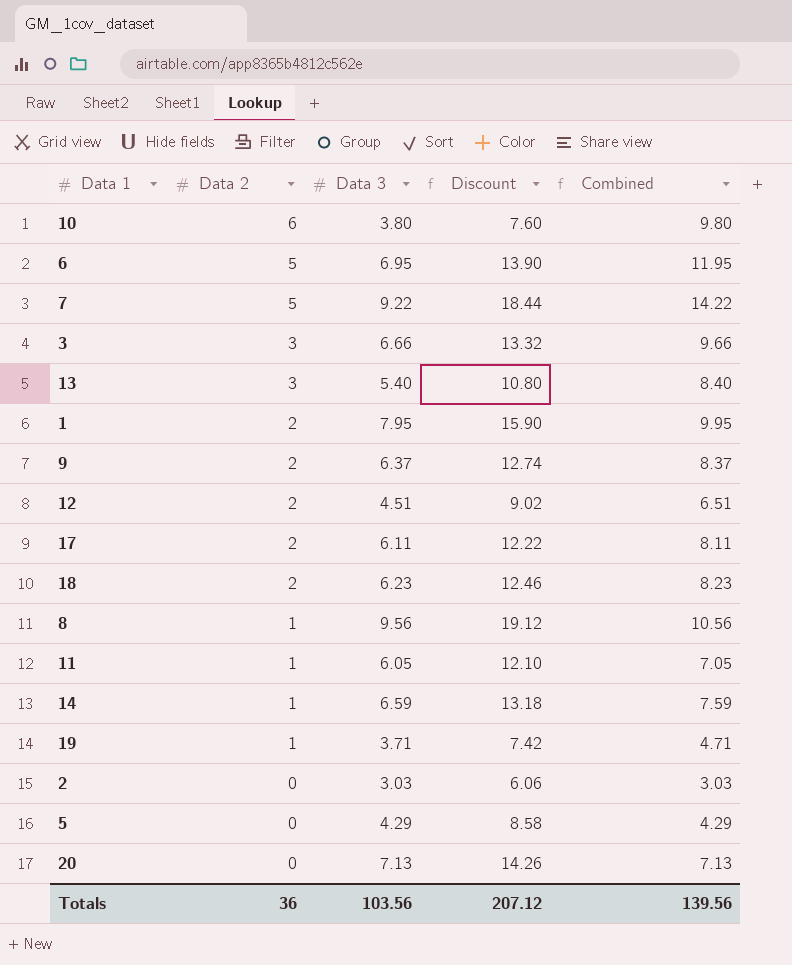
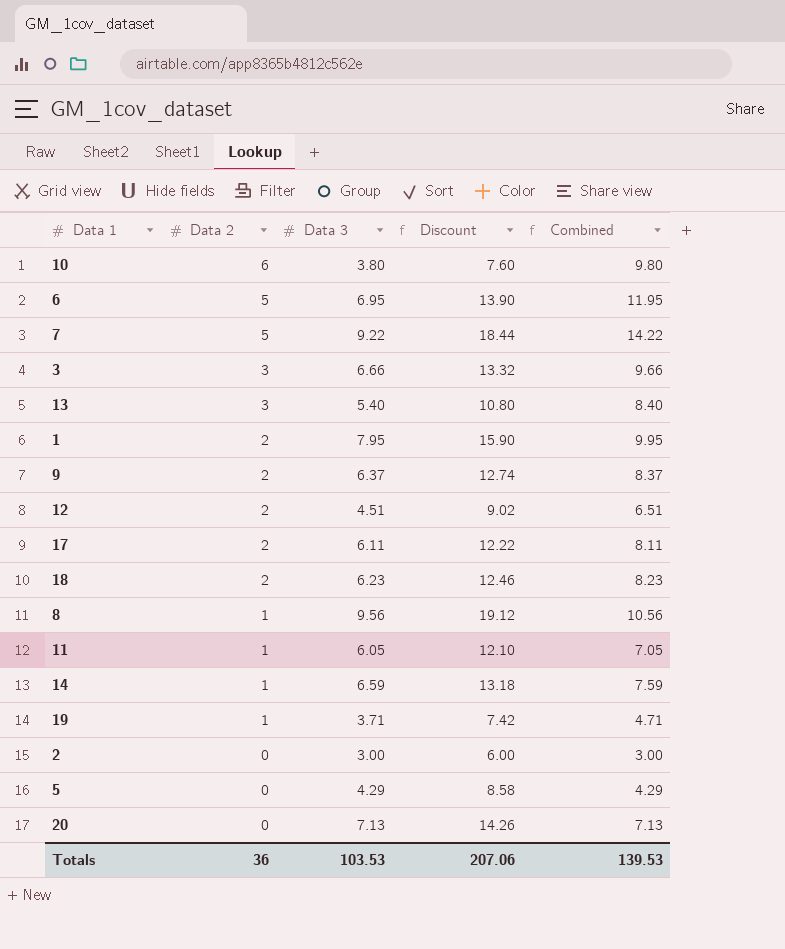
2 | Data 3: 3.03 -> 3.00
2 | Discount: 6.06 -> 6.00
2 | Combined: 3.03 -> 3.00
Totals | Data 3: 103.56 -> 103.53
Totals | Discount: 207.12 -> 207.06
Totals | Combined: 139.56 -> 139.53

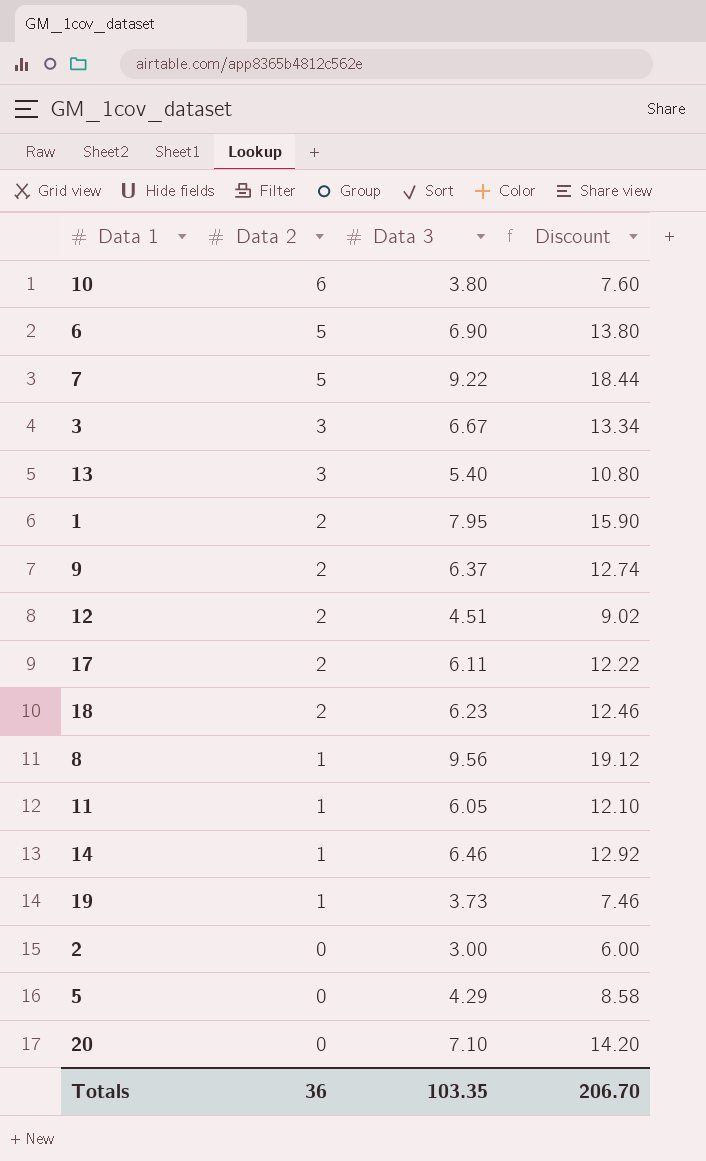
column Combined | formula: [Data 2] + [Data 3] -> none
6 | Data 3: 6.95 -> 6.90
6 | Discount: 13.90 -> 13.80
3 | Data 3: 6.66 -> 6.67
3 | Discount: 13.32 -> 13.34
14 | Data 3: 6.59 -> 6.46
14 | Discount: 13.18 -> 12.92
19 | Data 3: 3.71 -> 3.73
19 | Discount: 7.42 -> 7.46
20 | Data 3: 7.13 -> 7.10
20 | Discount: 14.26 -> 14.20
Totals | Data 3: 103.53 -> 103.35
Totals | Discount: 207.06 -> 206.70

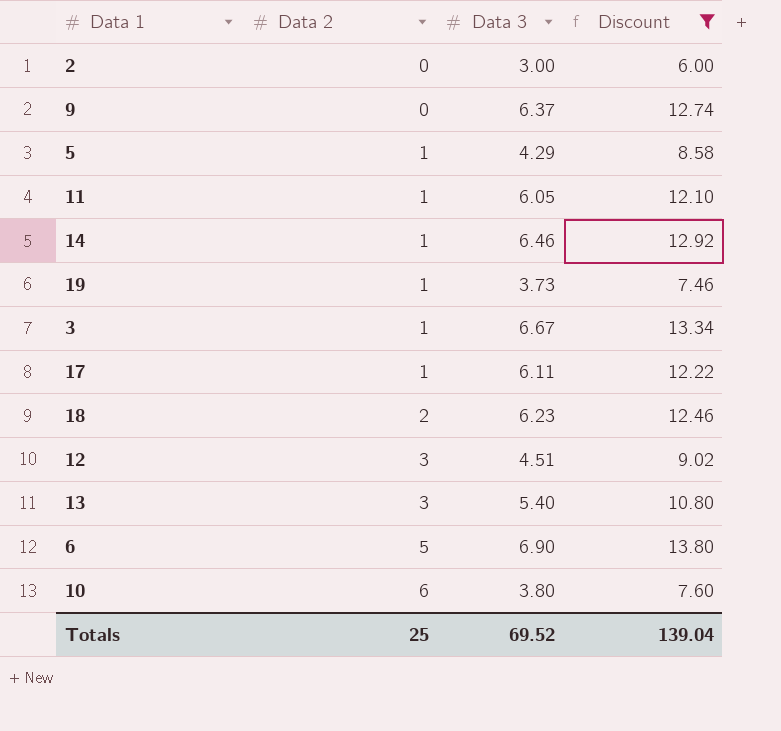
filter: none -> Discount <= 13.80
row order: Data 2 descending -> Data 2 ascending
9 | Data 2: 2 -> 0
5 | Data 2: 0 -> 1
3 | Data 2: 3 -> 1
17 | Data 2: 2 -> 1
12 | Data 2: 2 -> 3
Totals | Data 2: 36 -> 25
Totals | Data 3: 103.35 -> 69.52
Totals | Discount: 206.70 -> 139.04

